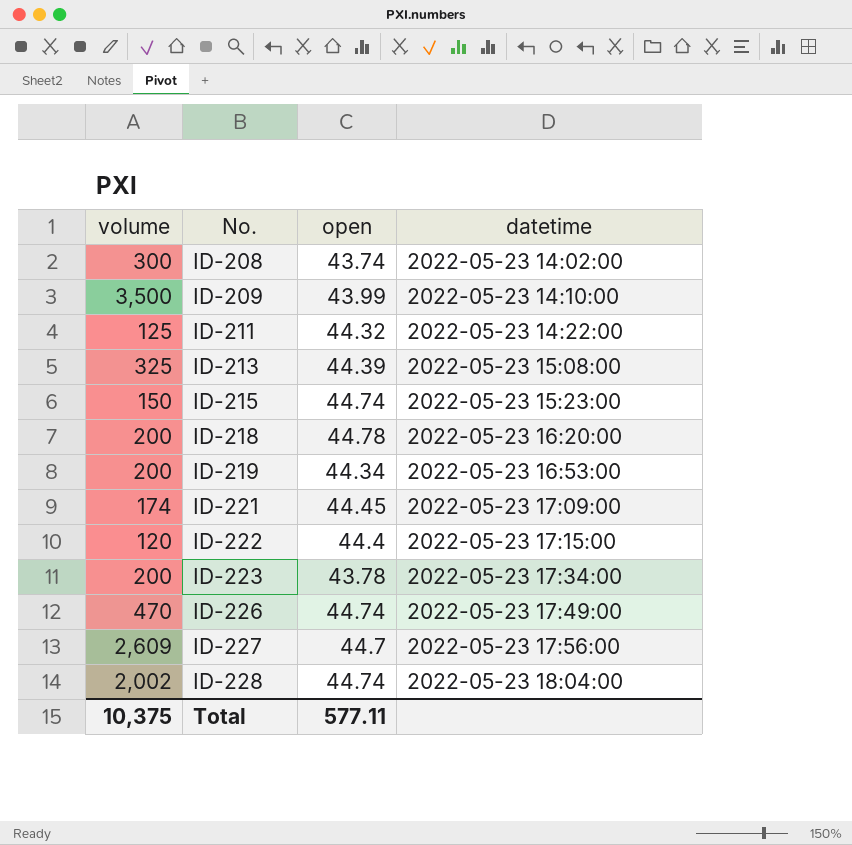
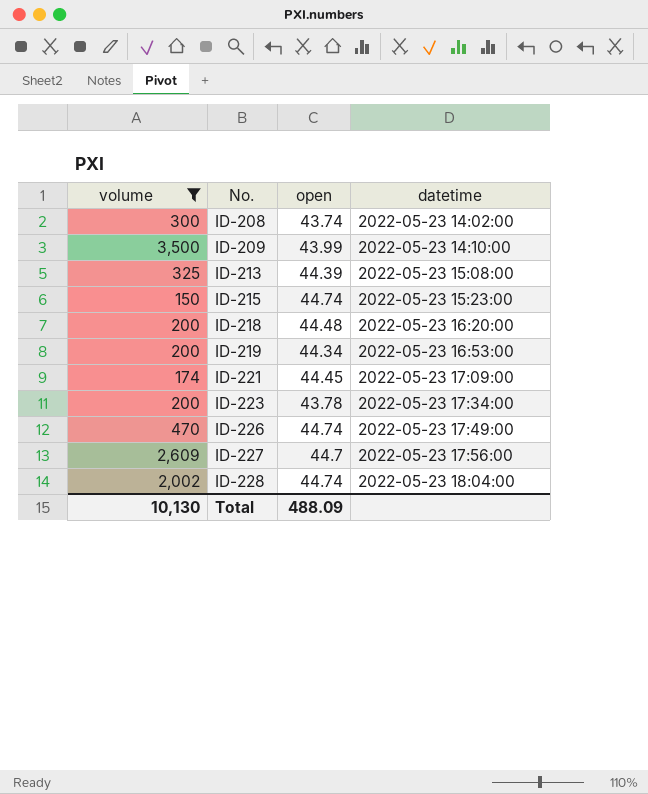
filter: none -> volume >= 150
ID-218 | open: 44.78 -> 44.48
Total | volume: 10,375 -> 10,130
Total | open: 577.11 -> 488.09

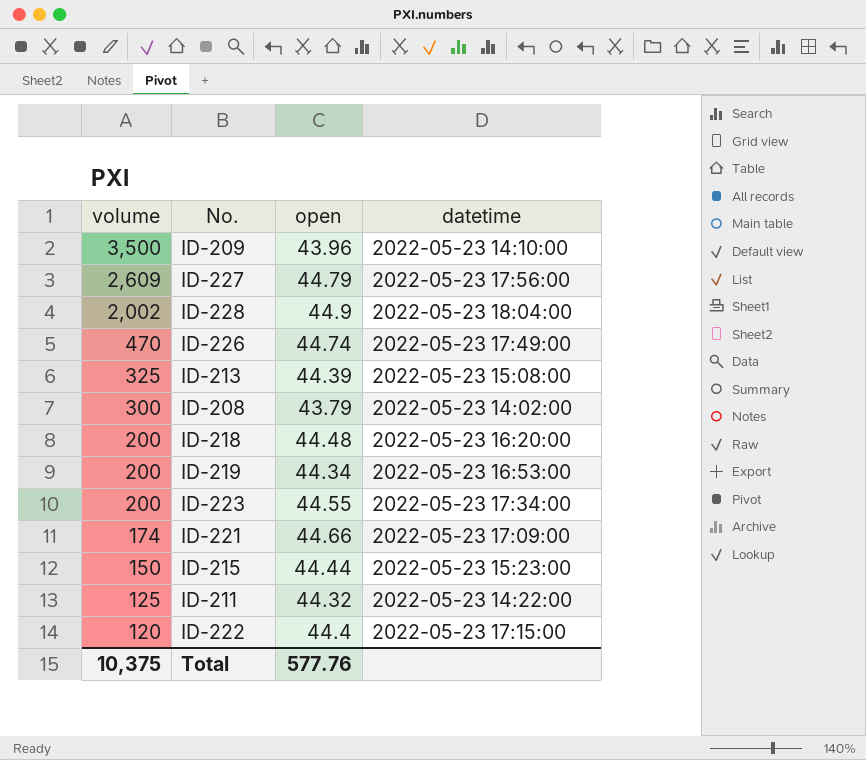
filter: volume >= 150 -> none
row order: No. ascending -> volume descending
ID-209 | open: 43.99 -> 43.96
ID-227 | open: 44.7 -> 44.79
ID-228 | open: 44.74 -> 44.9
ID-208 | open: 43.74 -> 43.79
ID-223 | open: 43.78 -> 44.55
ID-221 | open: 44.45 -> 44.66
ID-215 | open: 44.74 -> 44.44
Total | volume: 10,130 -> 10,375
Total | open: 488.09 -> 577.76

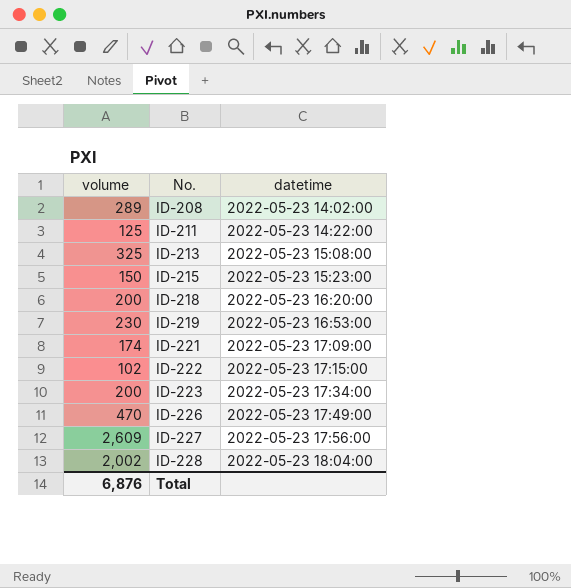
row order: volume descending -> No. ascending
column open | position: 3 -> none
row ID-209: 3,500 | 43.96 | 2022-05-23 14:10:00 -> none
ID-208 | volume: 300 -> 289
ID-219 | volume: 200 -> 230
ID-222 | volume: 120 -> 102
Total | volume: 10,375 -> 6,876

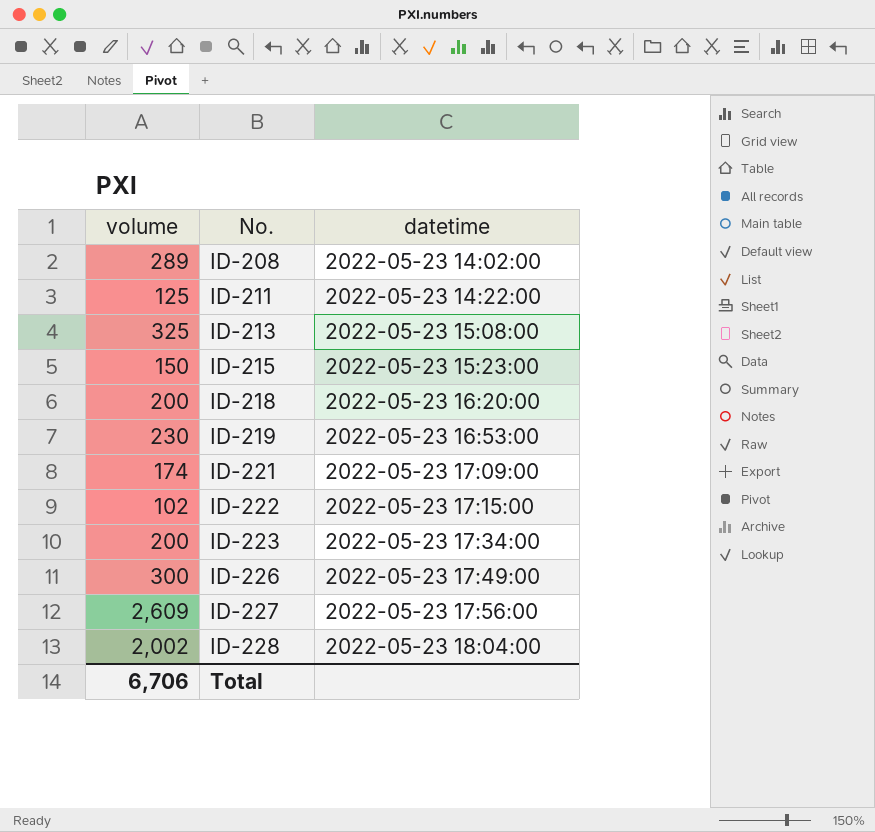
ID-226 | volume: 470 -> 300
Total | volume: 6,876 -> 6,706

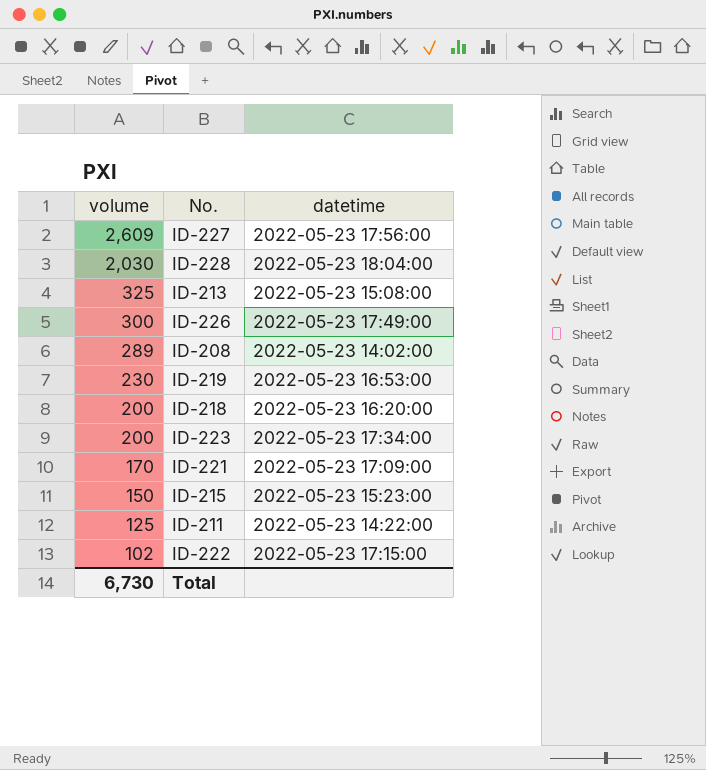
row order: No. ascending -> volume descending
ID-228 | volume: 2,002 -> 2,030
ID-221 | volume: 174 -> 170
Total | volume: 6,706 -> 6,730

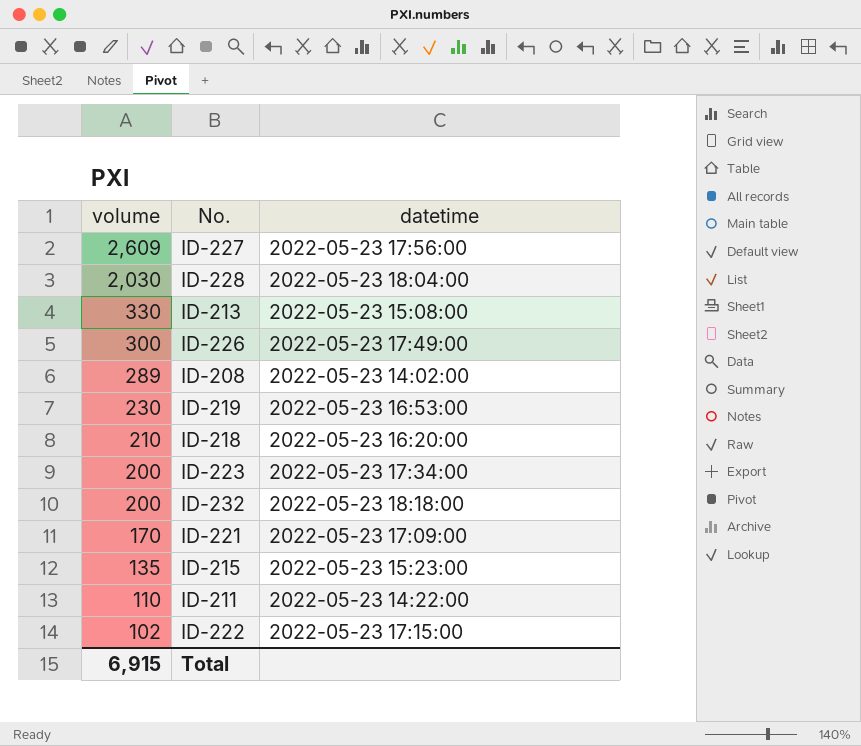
ID-213 | volume: 325 -> 330
ID-218 | volume: 200 -> 210
row ID-232: none -> 200 | 2022-05-23 18:18:00
ID-215 | volume: 150 -> 135
ID-211 | volume: 125 -> 110
Total | volume: 6,730 -> 6,915

